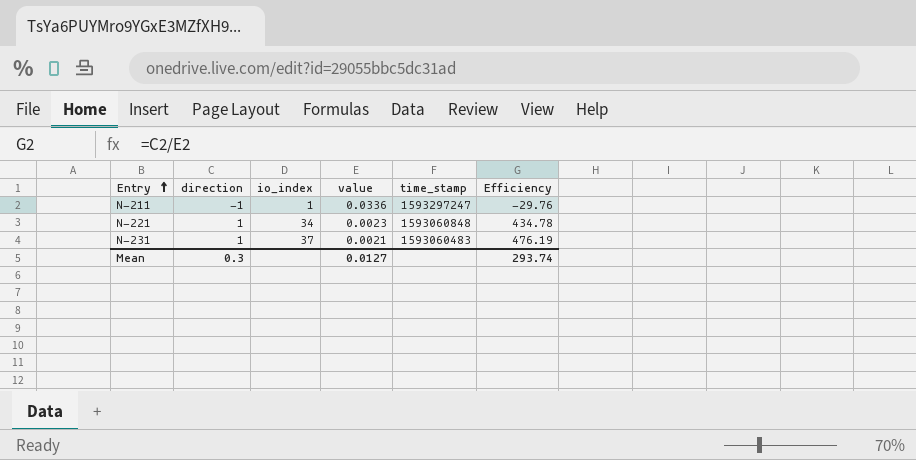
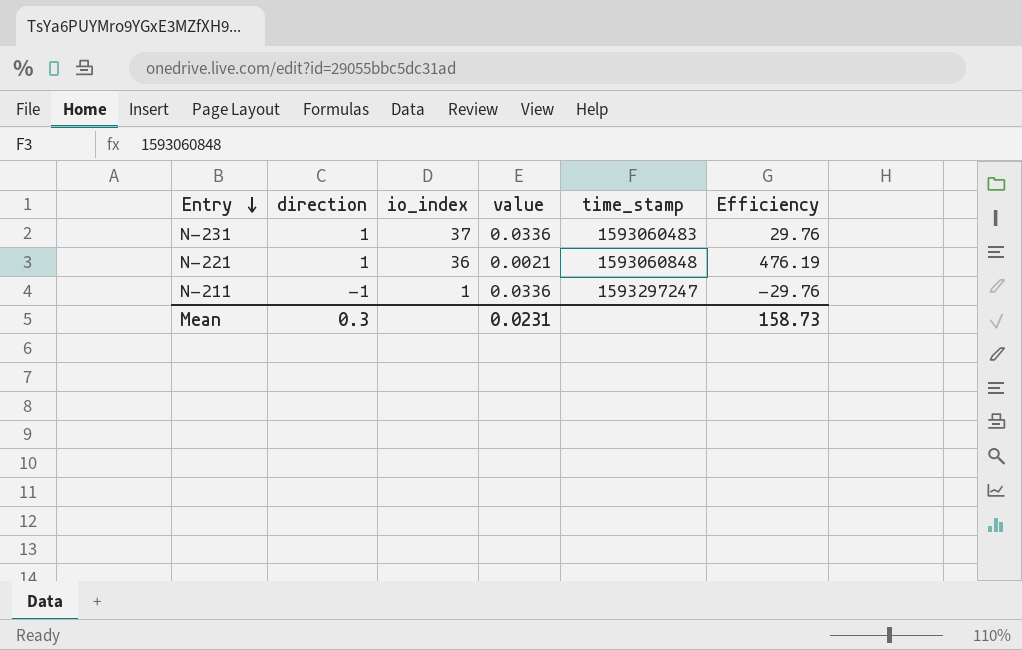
row order: Entry ascending -> Entry descending
N-231 | value: 0.0021 -> 0.0336
N-231 | Efficiency: 476.19 -> 29.76
N-221 | io_index: 34 -> 36
N-221 | value: 0.0023 -> 0.0021
N-221 | Efficiency: 434.78 -> 476.19
Mean | value: 0.0127 -> 0.0231
Mean | Efficiency: 293.74 -> 158.73

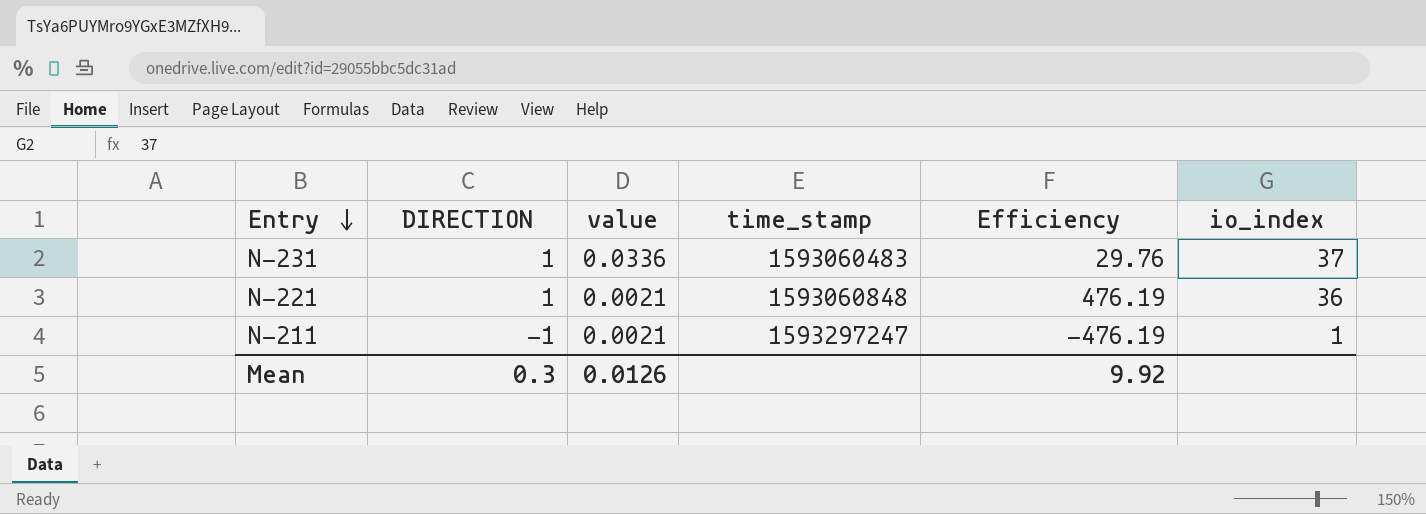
column name: direction -> DIRECTION
column io_index | position: 3 -> 6
N-211 | value: 0.0336 -> 0.0021
N-211 | Efficiency: -29.76 -> -476.19
Mean | value: 0.0231 -> 0.0126
Mean | Efficiency: 158.73 -> 9.92

